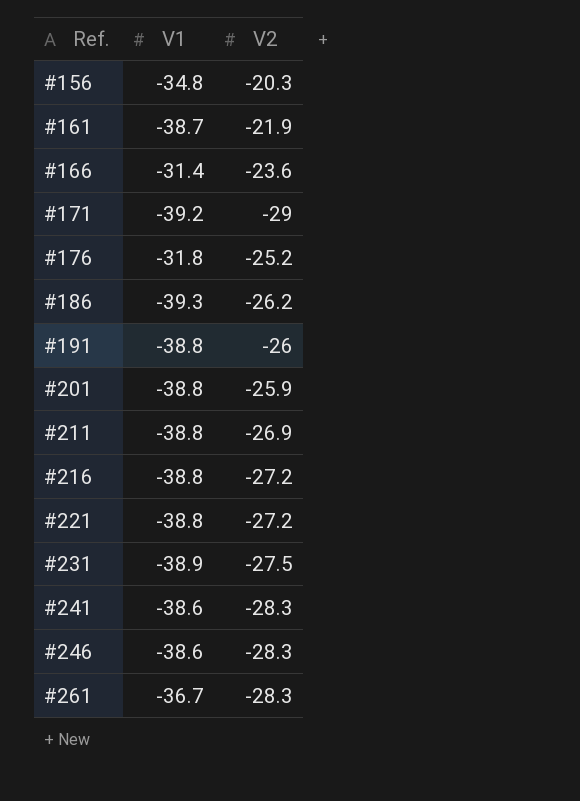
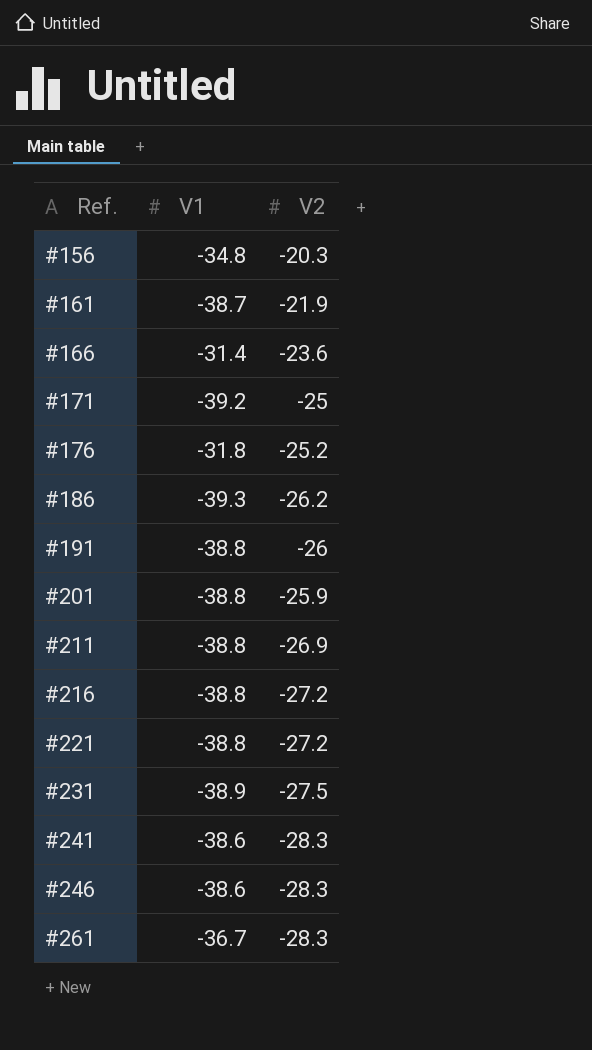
#171 | V2: -29 -> -25

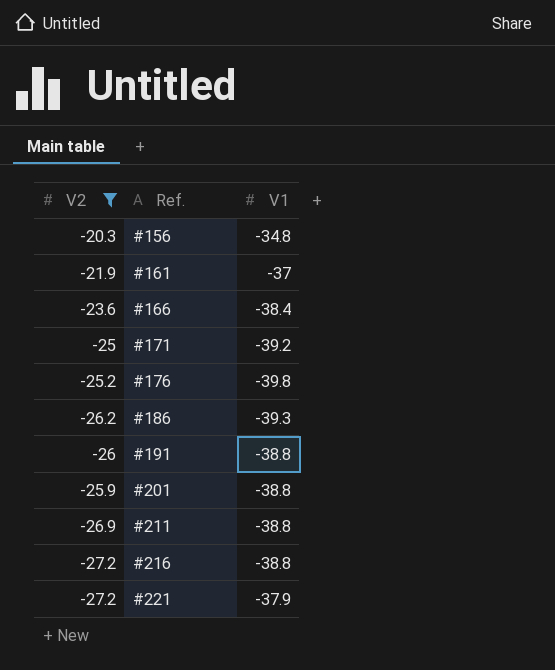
filter: none -> V2 >= -27.2
column V2 | position: 3 -> 1
#161 | V1: -38.7 -> -37
#166 | V1: -31.4 -> -38.4
#176 | V1: -31.8 -> -39.8
#221 | V1: -38.8 -> -37.9

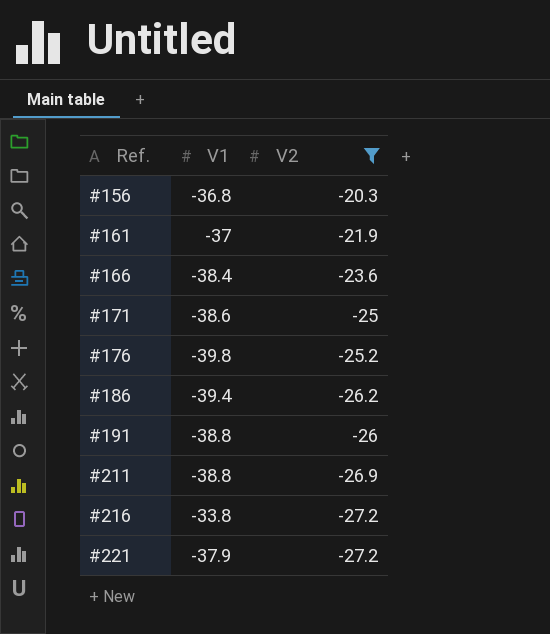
column V2 | position: 1 -> 3
row #201: -25.9 | -38.8 -> none
#156 | V1: -34.8 -> -36.8
#171 | V1: -39.2 -> -38.6
#186 | V1: -39.3 -> -39.4
#216 | V1: -38.8 -> -33.8

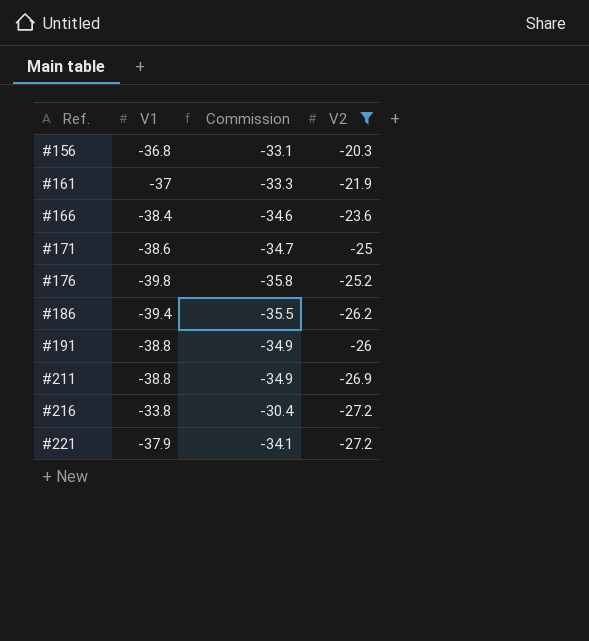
column Commission | formula: none -> [V1] * 0.9

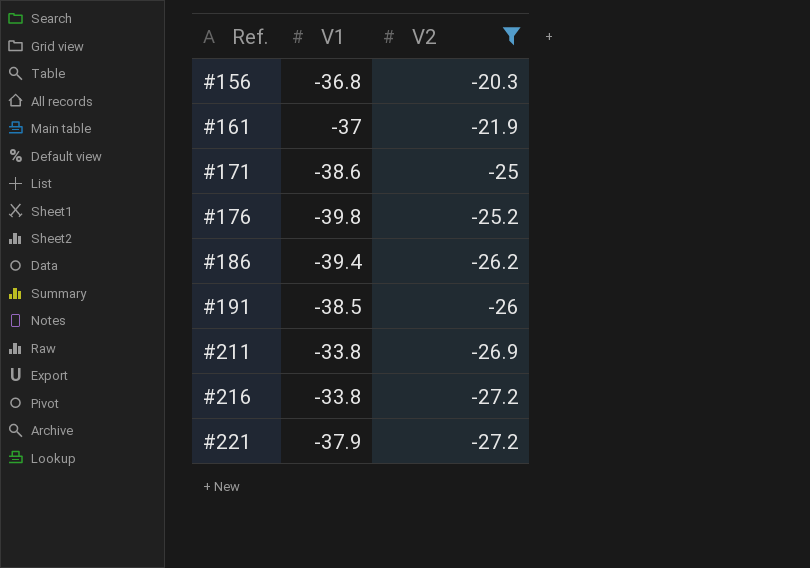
column Commission | formula: [V1] * 0.9 -> none
row #166: -38.4 | -34.6 | -23.6 -> none
#191 | V1: -38.8 -> -38.5
#211 | V1: -38.8 -> -33.8

